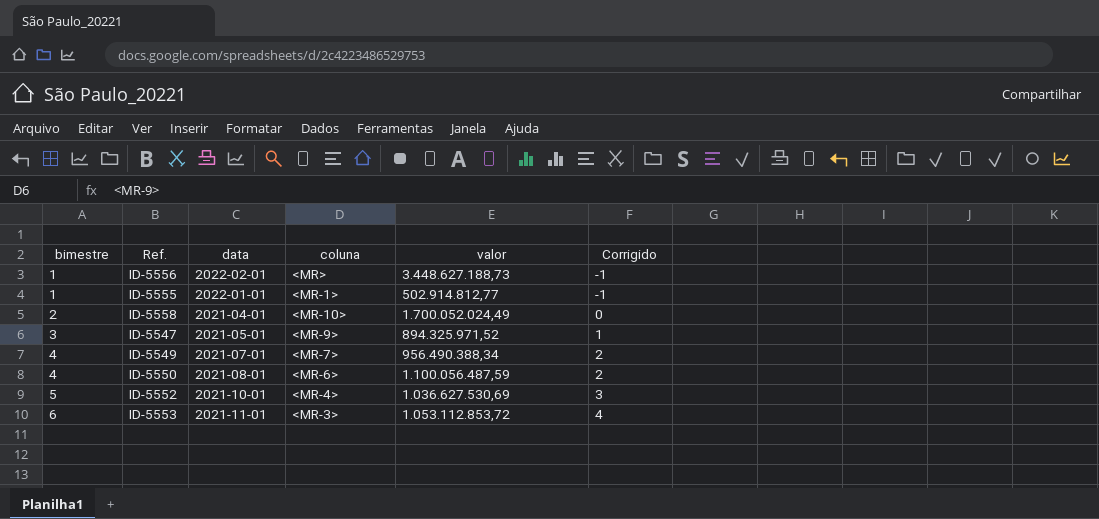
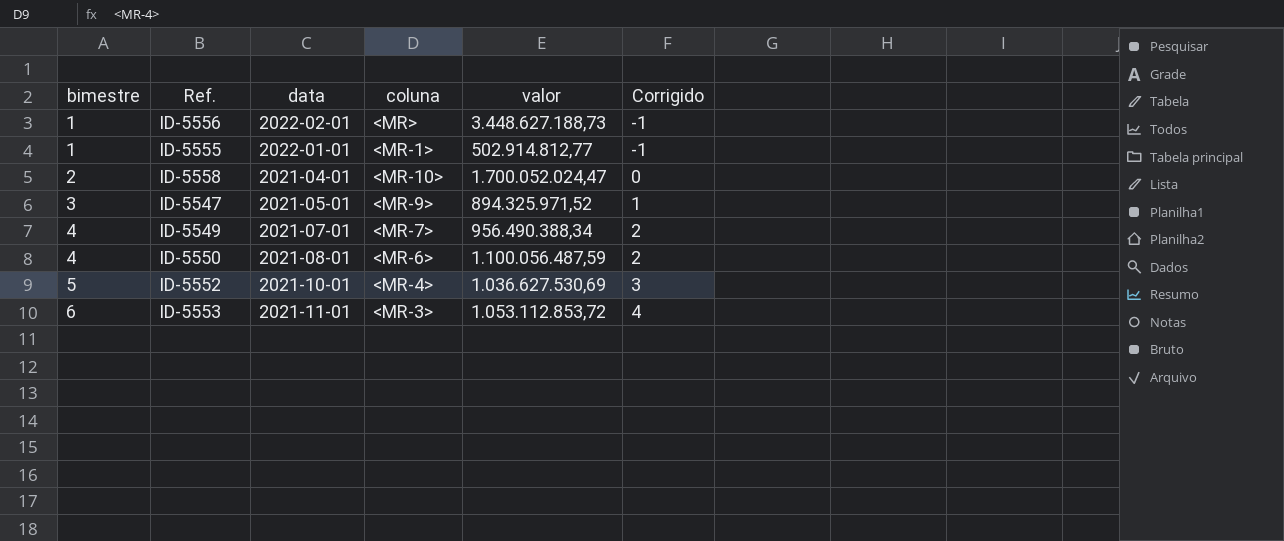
ID-5558 | valor: 1.700.052.024,49 -> 1.700.052.024,47

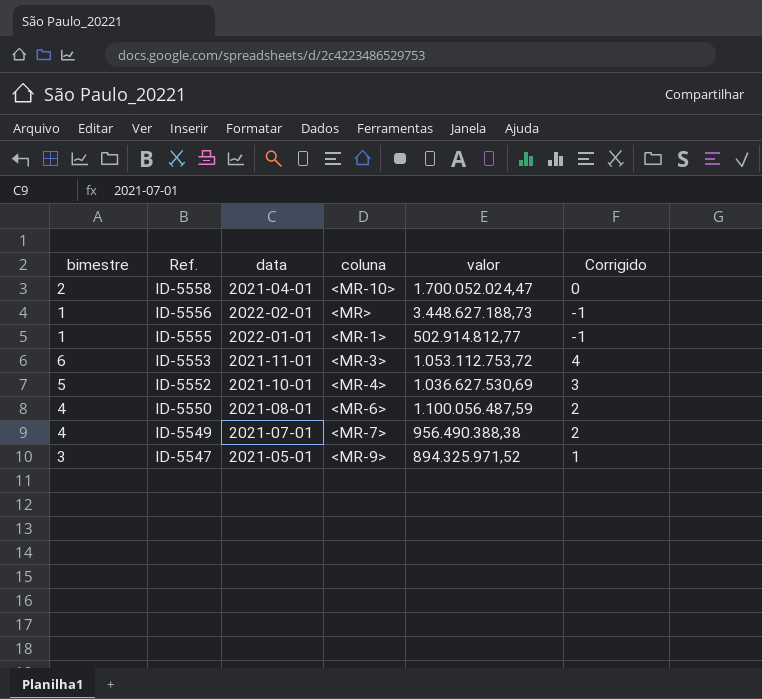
row order: bimestre ascending -> Ref. descending
ID-5553 | valor: 1.053.112.853,72 -> 1.053.112.753,72
ID-5549 | valor: 956.490.388,34 -> 956.490.388,38

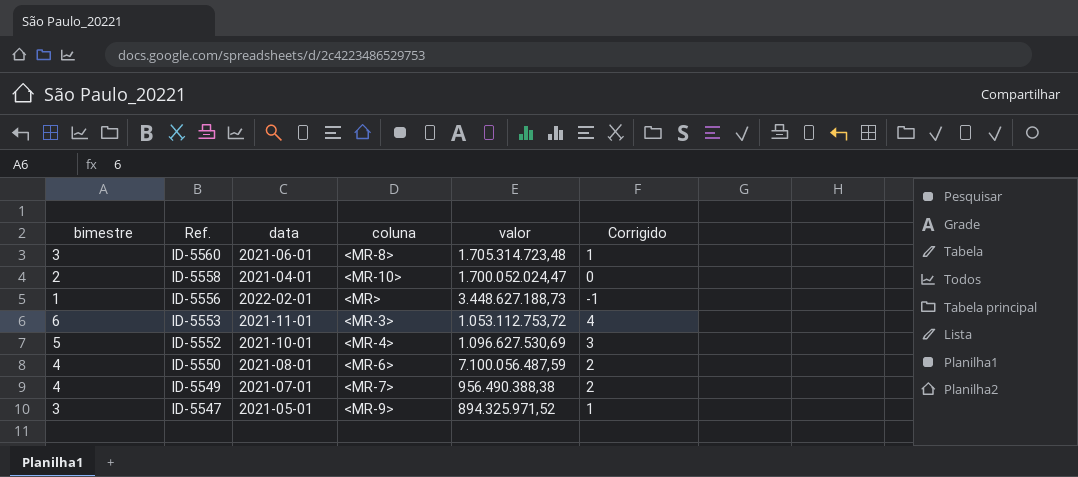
row ID-5555: 1 | 2022-01-01 | <MR-1> | 502.914.812,77 | -1 -> none
row ID-5560: none -> 3 | 2021-06-01 | <MR-8> | 1.705.314.723,48 | 1
ID-5552 | valor: 1.036.627.530,69 -> 1.096.627.530,69
ID-5550 | valor: 1.100.056.487,59 -> 7.100.056.487,59

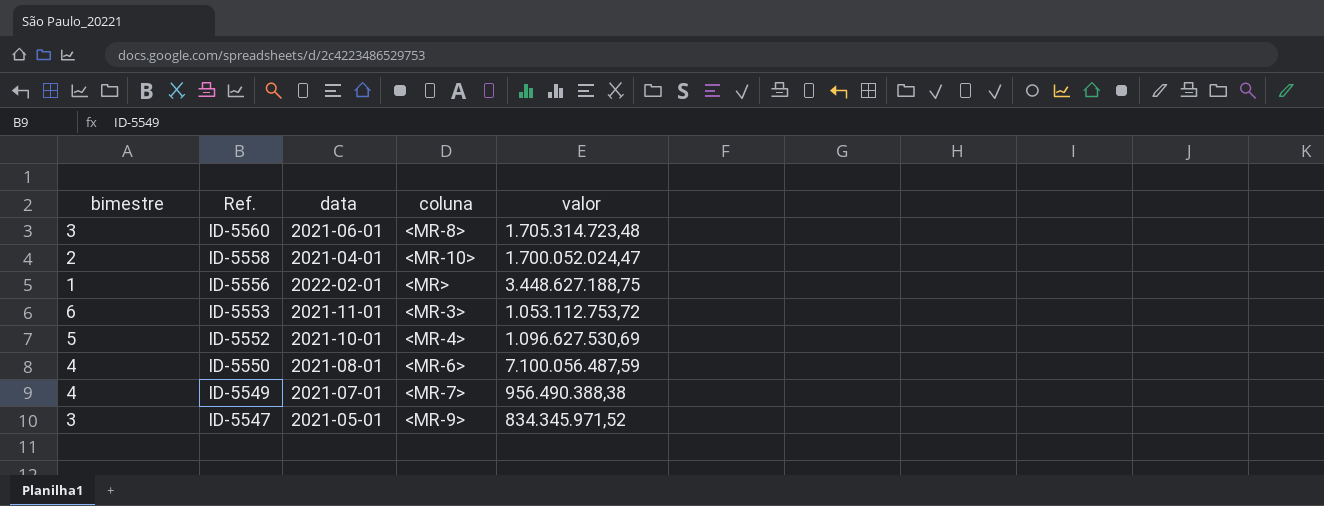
column Corrigido | formula: [bimestre] - 2 -> none
ID-5556 | valor: 3.448.627.188,73 -> 3.448.627.188,75
ID-5547 | valor: 894.325.971,52 -> 834.345.971,52

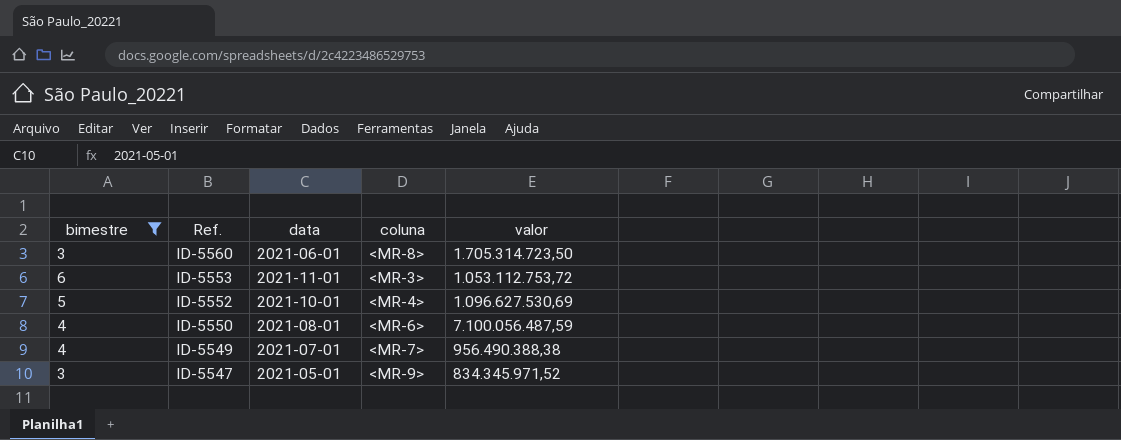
filter: none -> bimestre >= 3
ID-5560 | valor: 1.705.314.723,48 -> 1.705.314.723,50

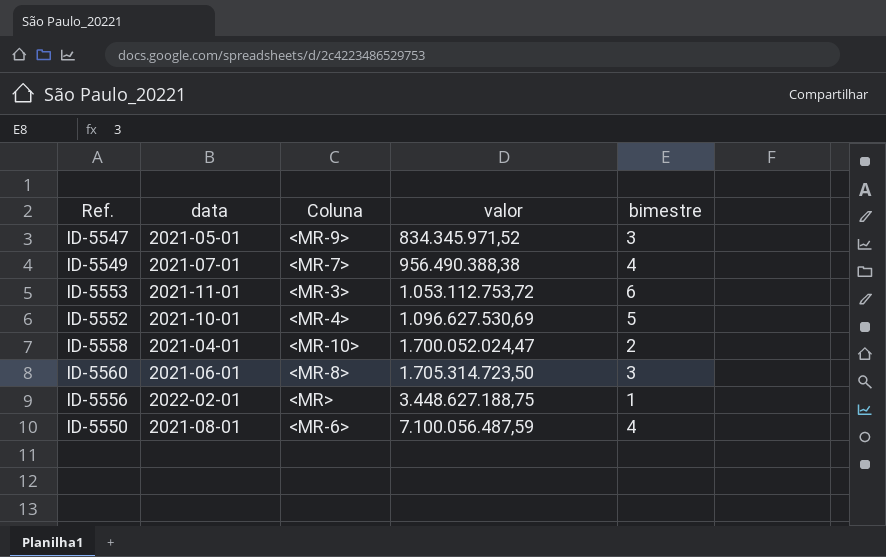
filter: bimestre >= 3 -> none
row order: Ref. descending -> valor ascending
column name: coluna -> Coluna
column bimestre | position: 1 -> 5

